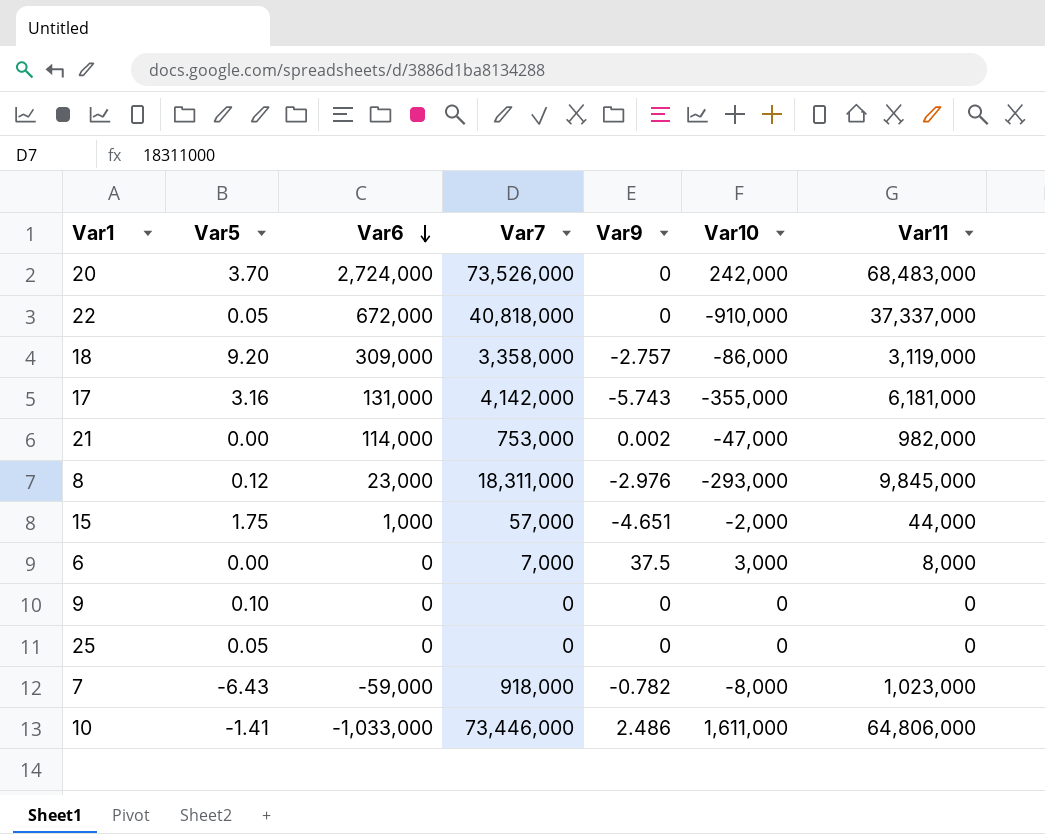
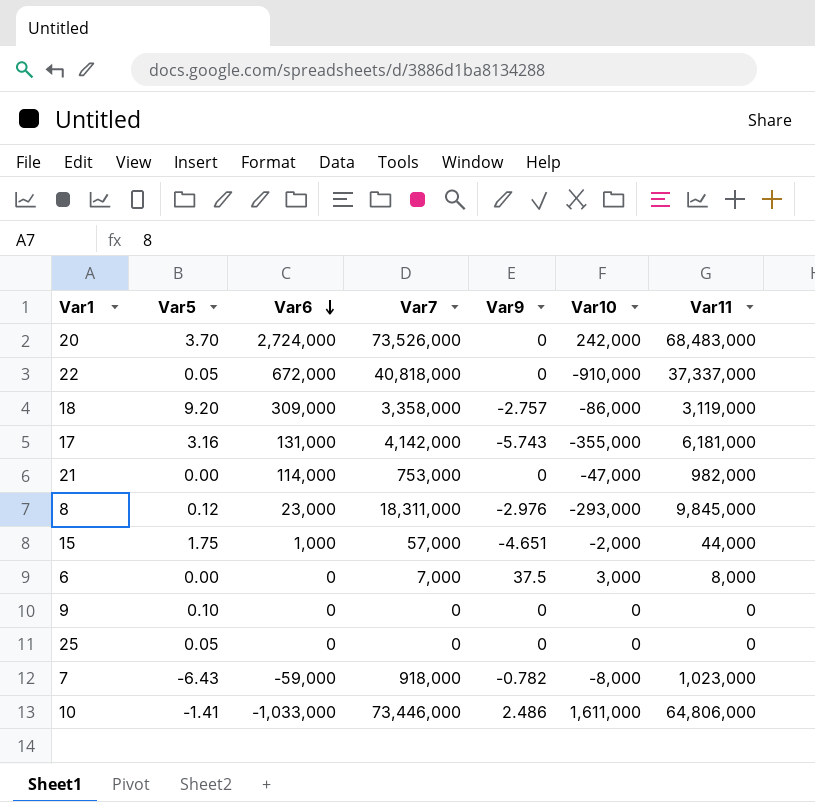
21 | Var9: 0.002 -> 0

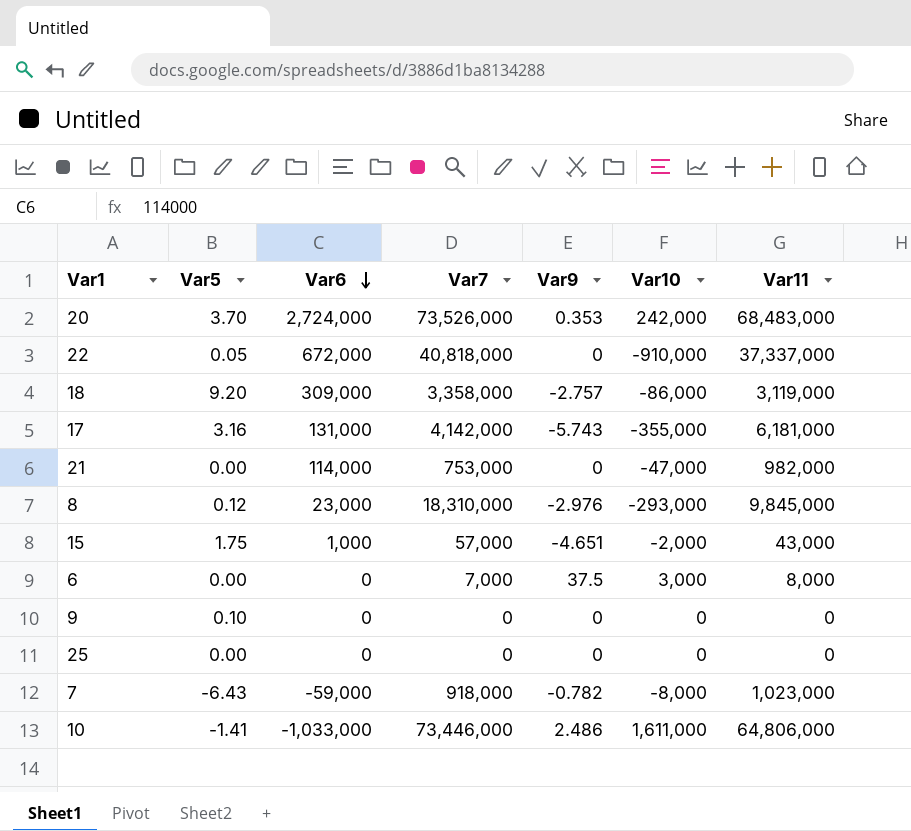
20 | Var9: 0 -> 0.353
8 | Var7: 18,311,000 -> 18,310,000
15 | Var11: 44,000 -> 43,000
25 | Var5: 0.05 -> 0.00

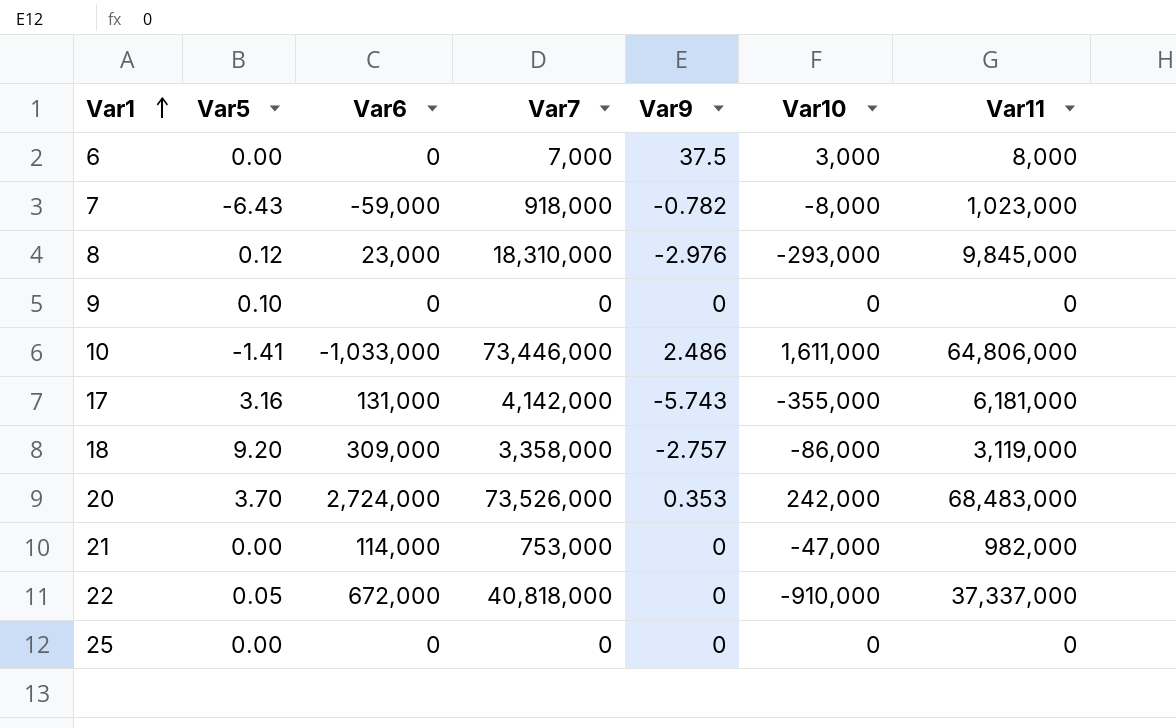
row order: Var6 descending -> Var1 ascending
row 15: 1.75 | 1,000 | 57,000 | -4.651 | -2,000 | 43,000 -> none

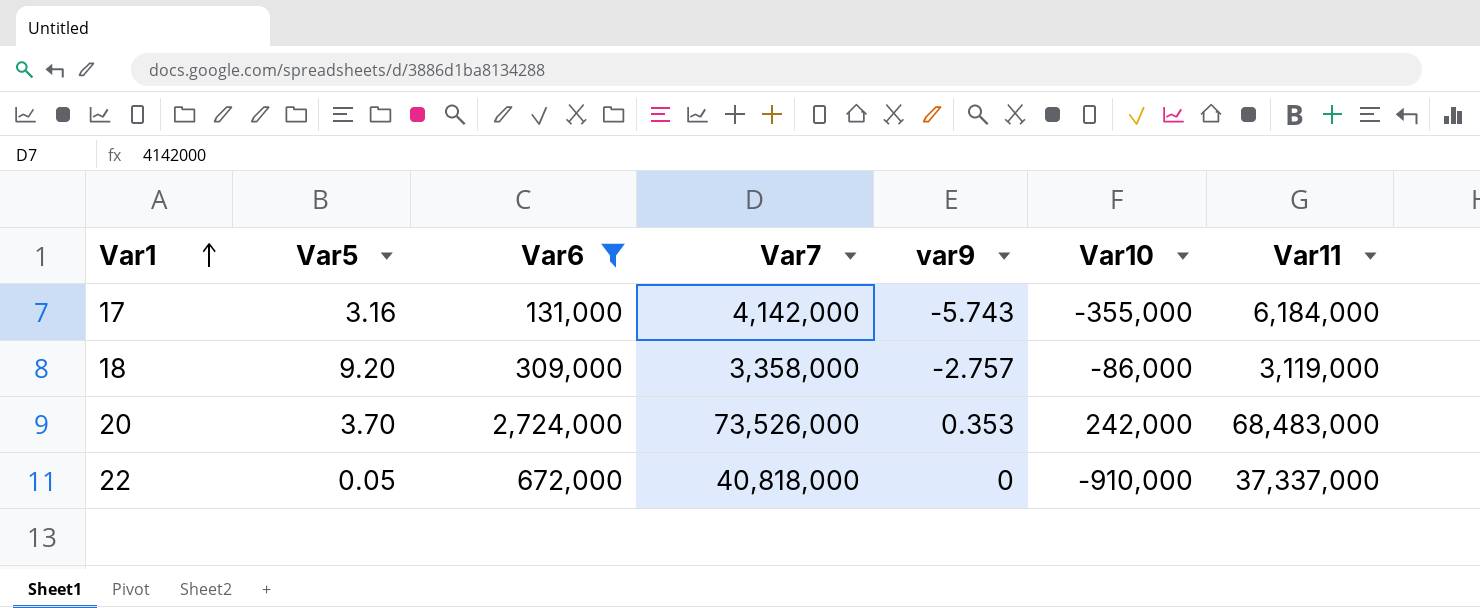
filter: none -> Var6 >= 131,000
column name: Var9 -> var9
17 | Var11: 6,181,000 -> 6,184,000

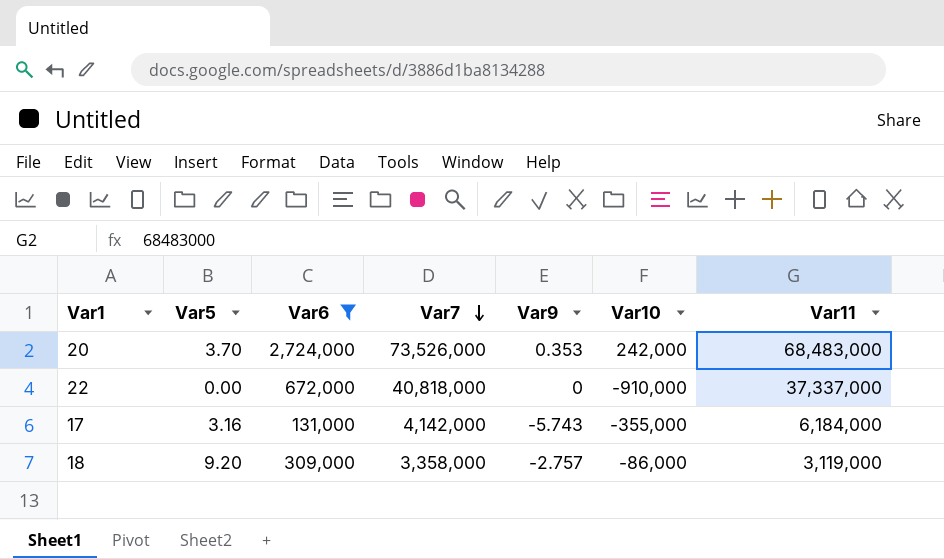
row order: Var1 ascending -> Var7 descending
column name: var9 -> Var9
22 | Var5: 0.05 -> 0.00

